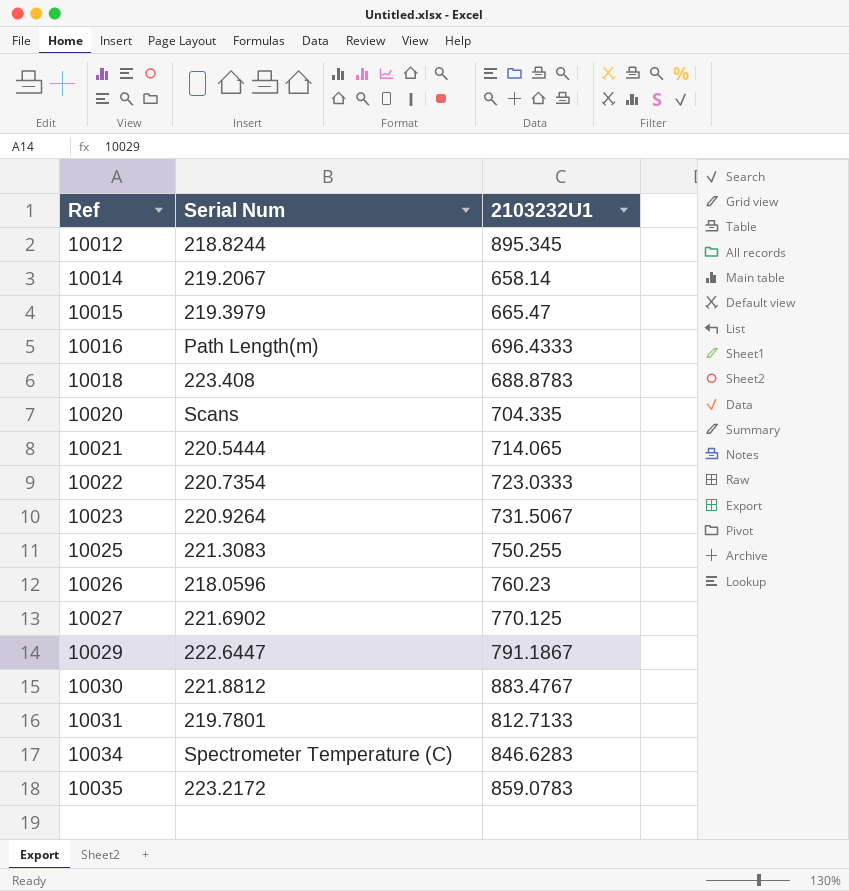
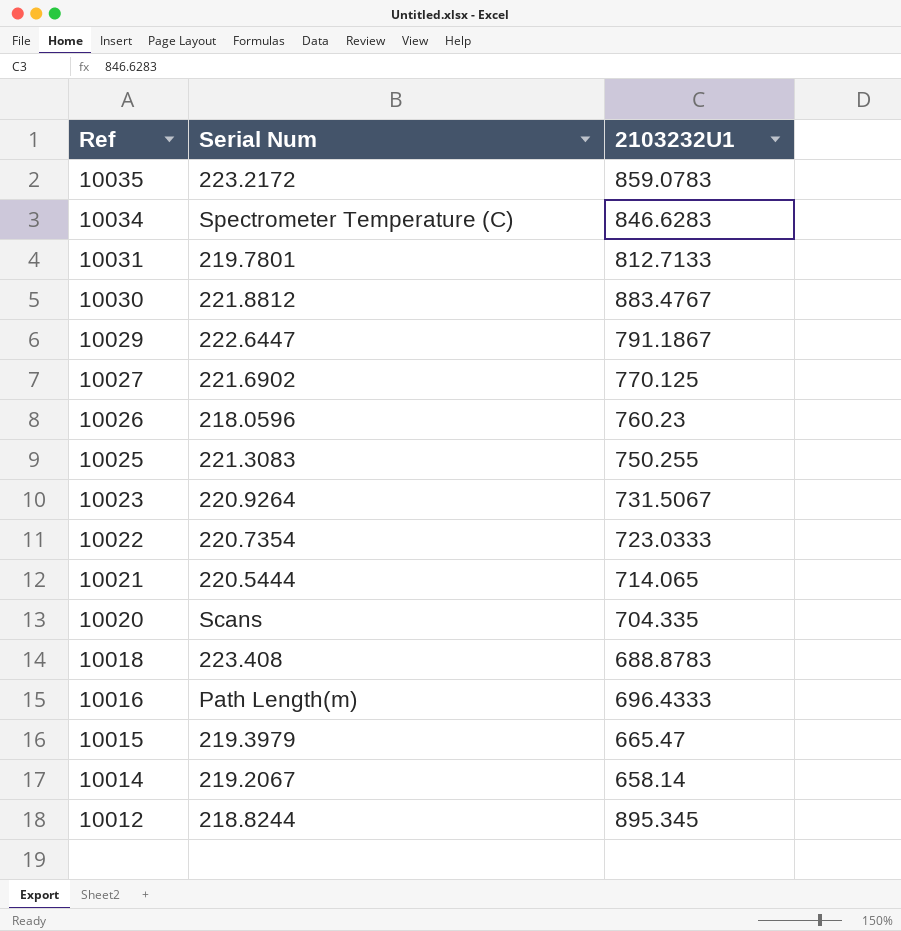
row order: Ref ascending -> Ref descending

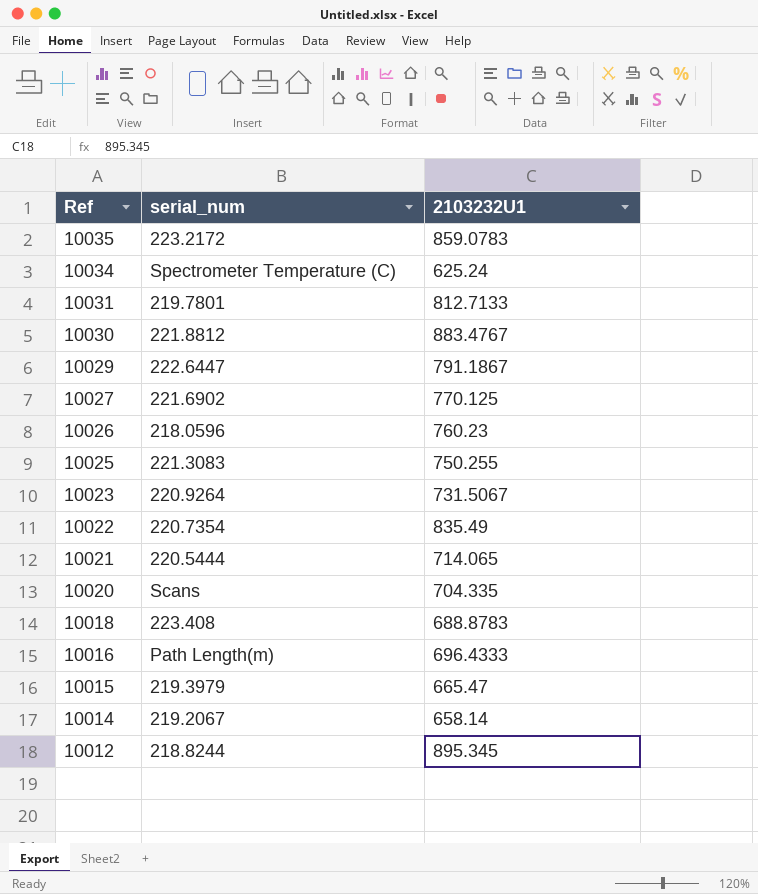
column name: Serial Num -> serial_num
10034 | 2103232U1: 846.6283 -> 625.24
10022 | 2103232U1: 723.0333 -> 835.49

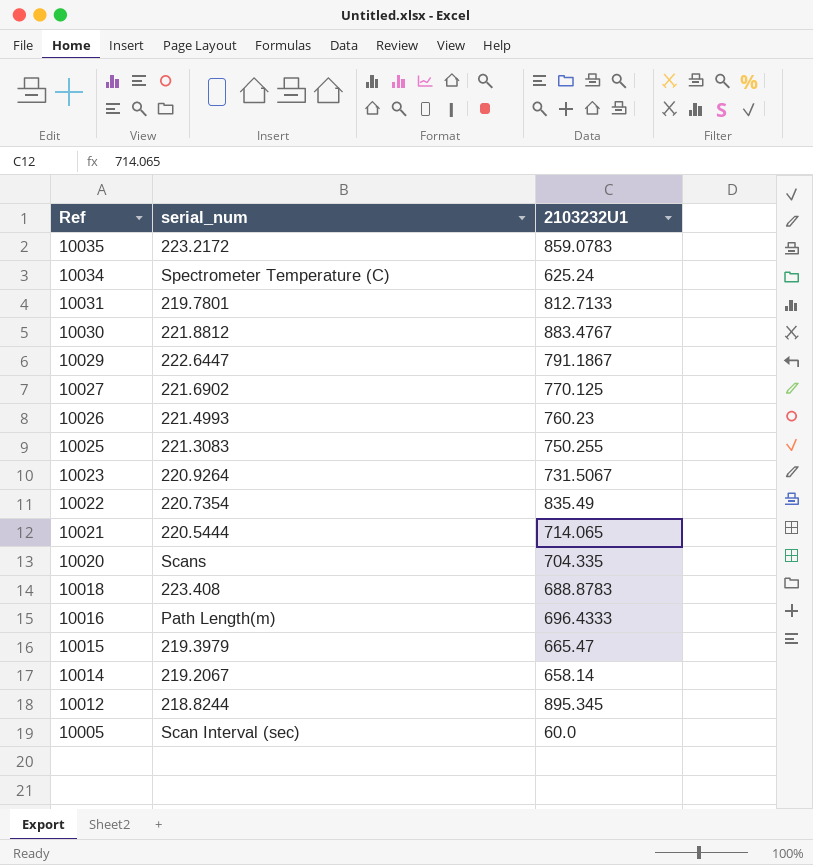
10026 | serial_num: 218.0596 -> 221.4993
row 10005: none -> Scan Interval (sec) | 60.0

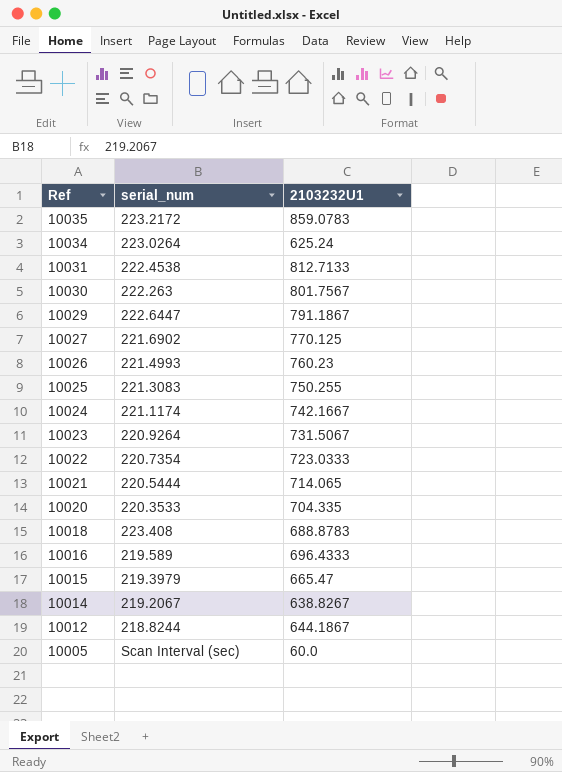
10034 | serial_num: Spectrometer Temperature (C) -> 223.0264
10031 | serial_num: 219.7801 -> 222.4538
10030 | serial_num: 221.8812 -> 222.263
10030 | 2103232U1: 883.4767 -> 801.7567
row 10024: none -> 221.1174 | 742.1667
10022 | 2103232U1: 835.49 -> 723.0333
10020 | serial_num: Scans -> 220.3533
10016 | serial_num: Path Length(m) -> 219.589
10014 | 2103232U1: 658.14 -> 638.8267
10012 | 2103232U1: 895.345 -> 644.1867

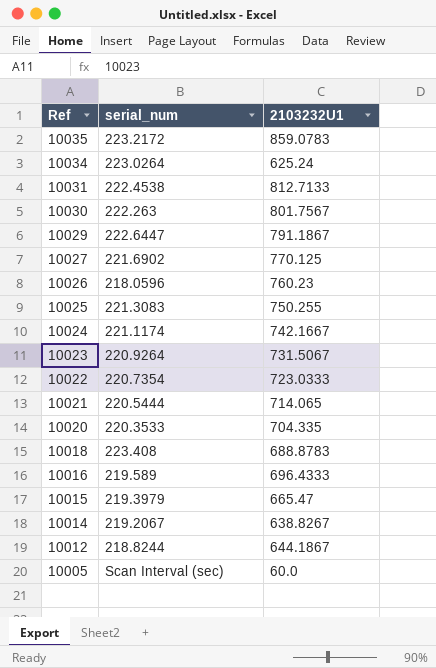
10026 | serial_num: 221.4993 -> 218.0596

